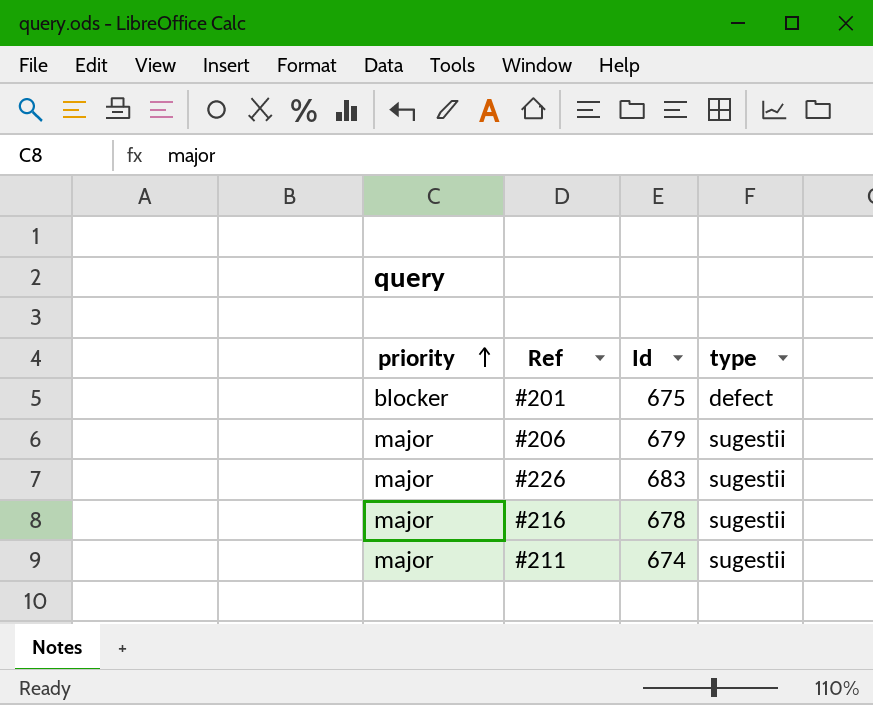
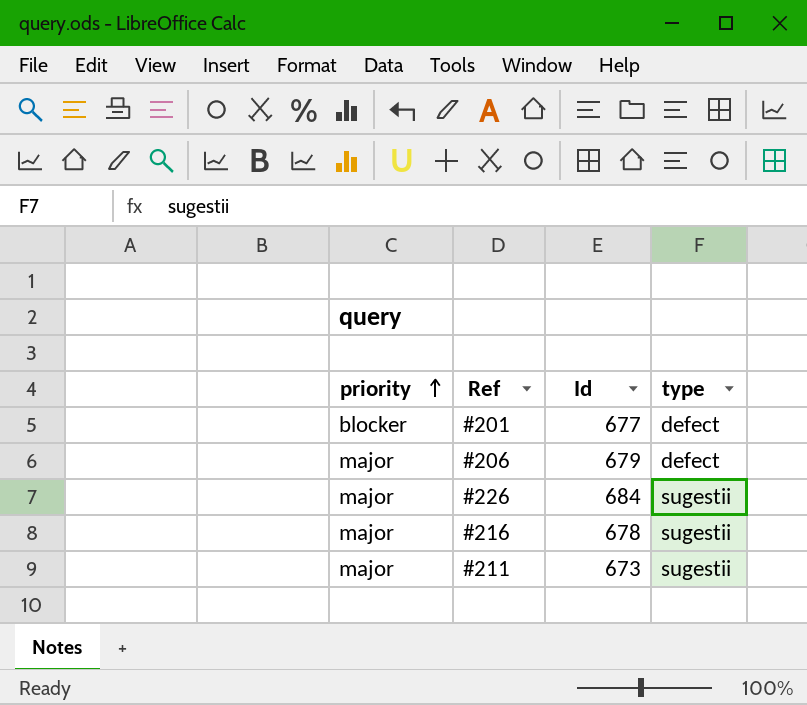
#201 | Id: 675 -> 677
#206 | type: sugestii -> defect
#226 | Id: 683 -> 684
#211 | Id: 674 -> 673

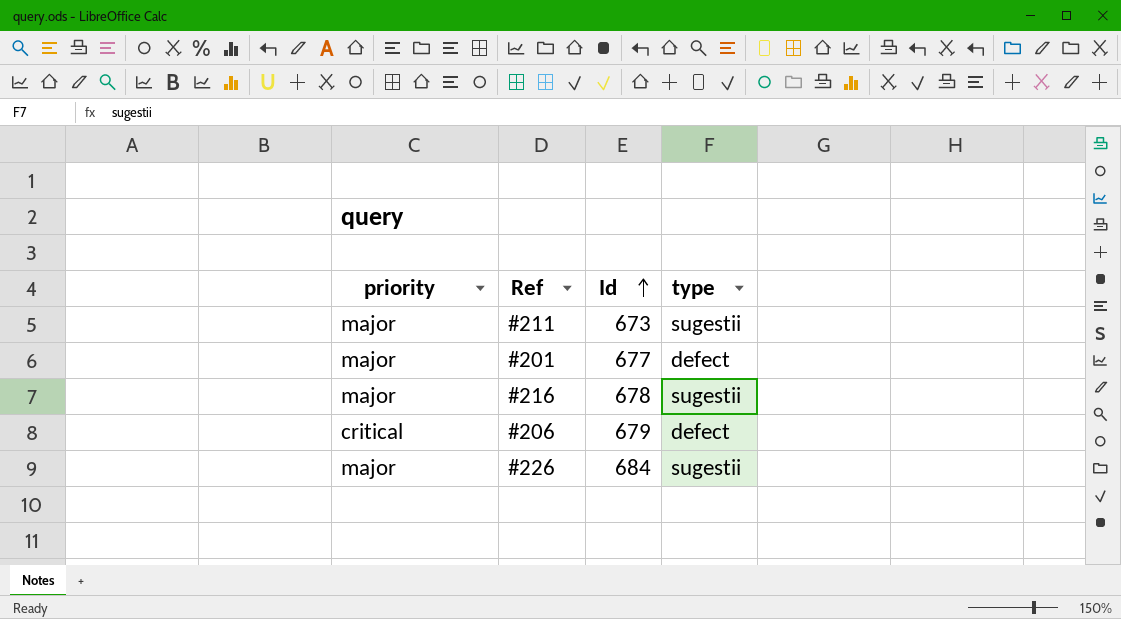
row order: priority ascending -> Id ascending
#201 | priority: blocker -> major
#206 | priority: major -> critical

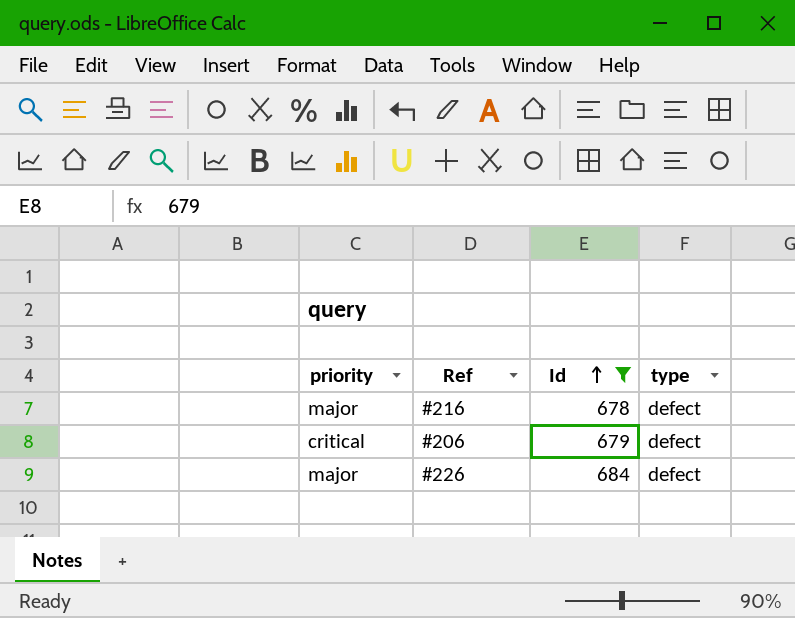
filter: none -> Id >= 678
#216 | type: sugestii -> defect
#226 | type: sugestii -> defect

